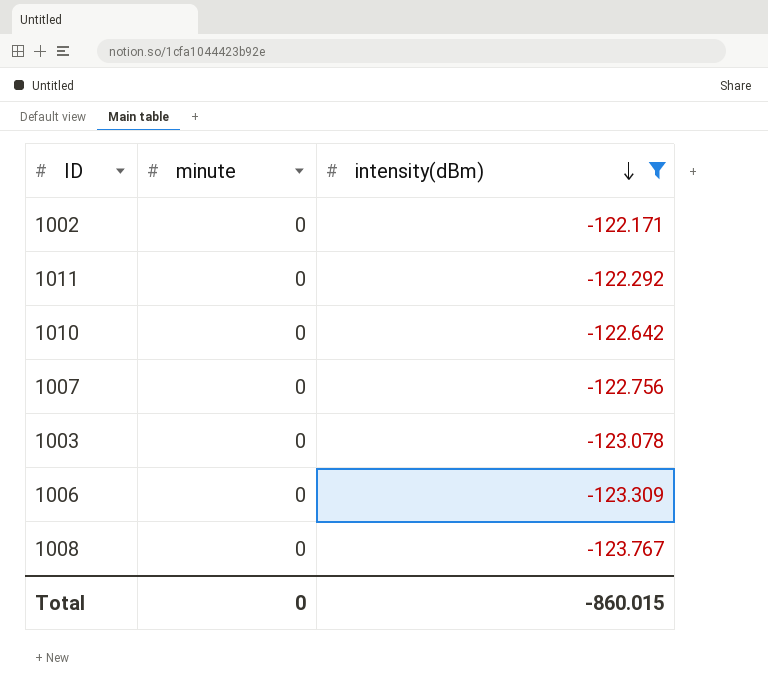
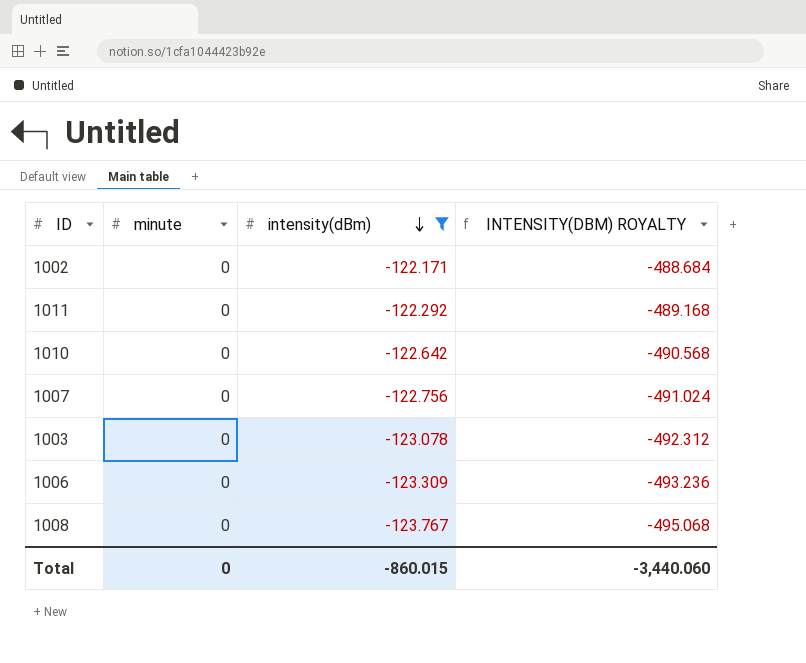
column INTENSITY(DBM) ROYALTY | formula: none -> [intensity(dBm)] * 4

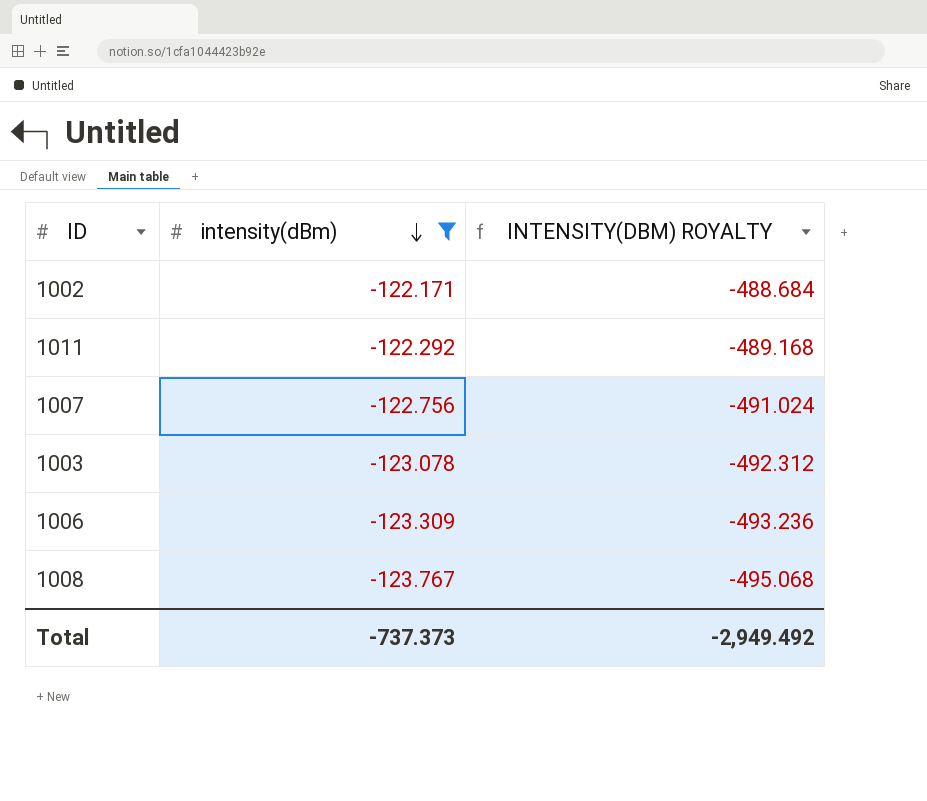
column minute | position: 2 -> none
row 1010: 0 | -122.642 | -490.568 -> none
Total | intensity(dBm): -860.015 -> -737.373
Total | INTENSITY(DBM) ROYALTY: -3,440.060 -> -2,949.492

